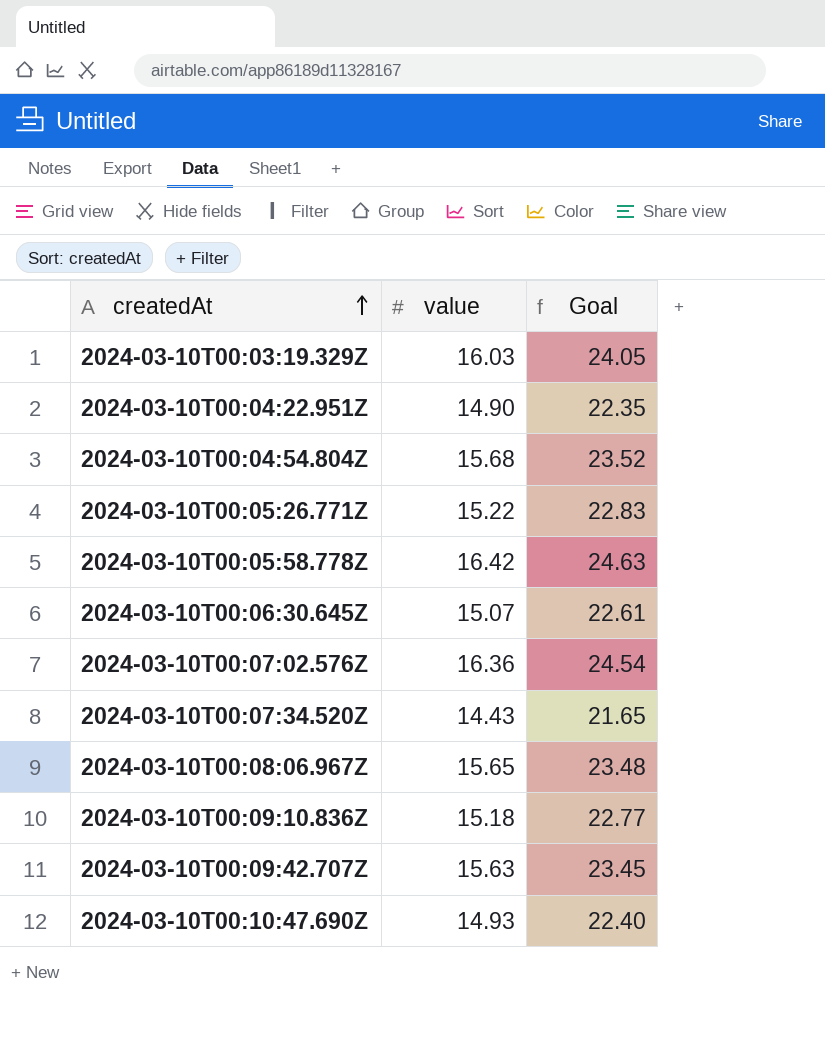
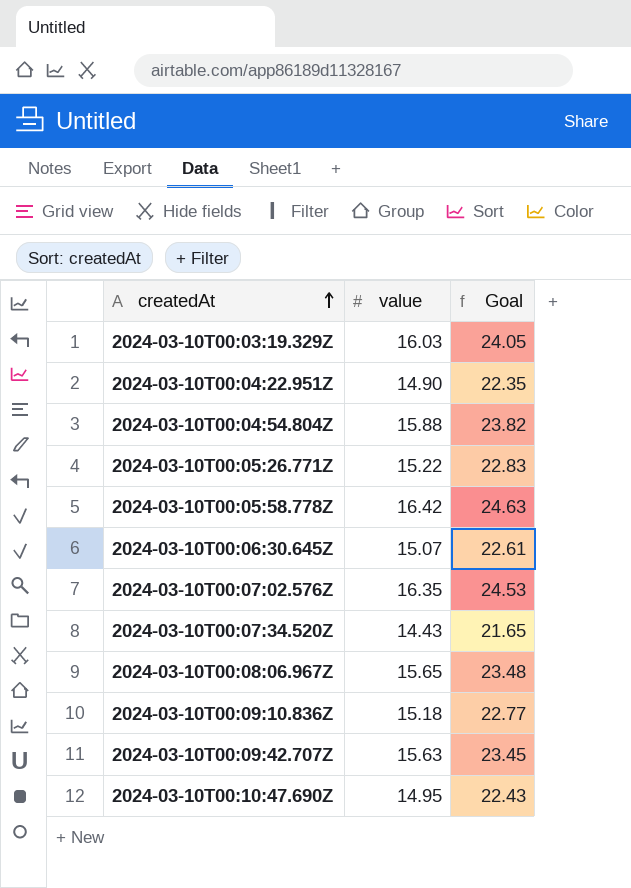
2024-03-10T00:04:54.804Z | value: 15.68 -> 15.88
2024-03-10T00:04:54.804Z | Goal: 23.52 -> 23.82
2024-03-10T00:07:02.576Z | value: 16.36 -> 16.35
2024-03-10T00:07:02.576Z | Goal: 24.54 -> 24.53
2024-03-10T00:10:47.690Z | value: 14.93 -> 14.95
2024-03-10T00:10:47.690Z | Goal: 22.40 -> 22.43

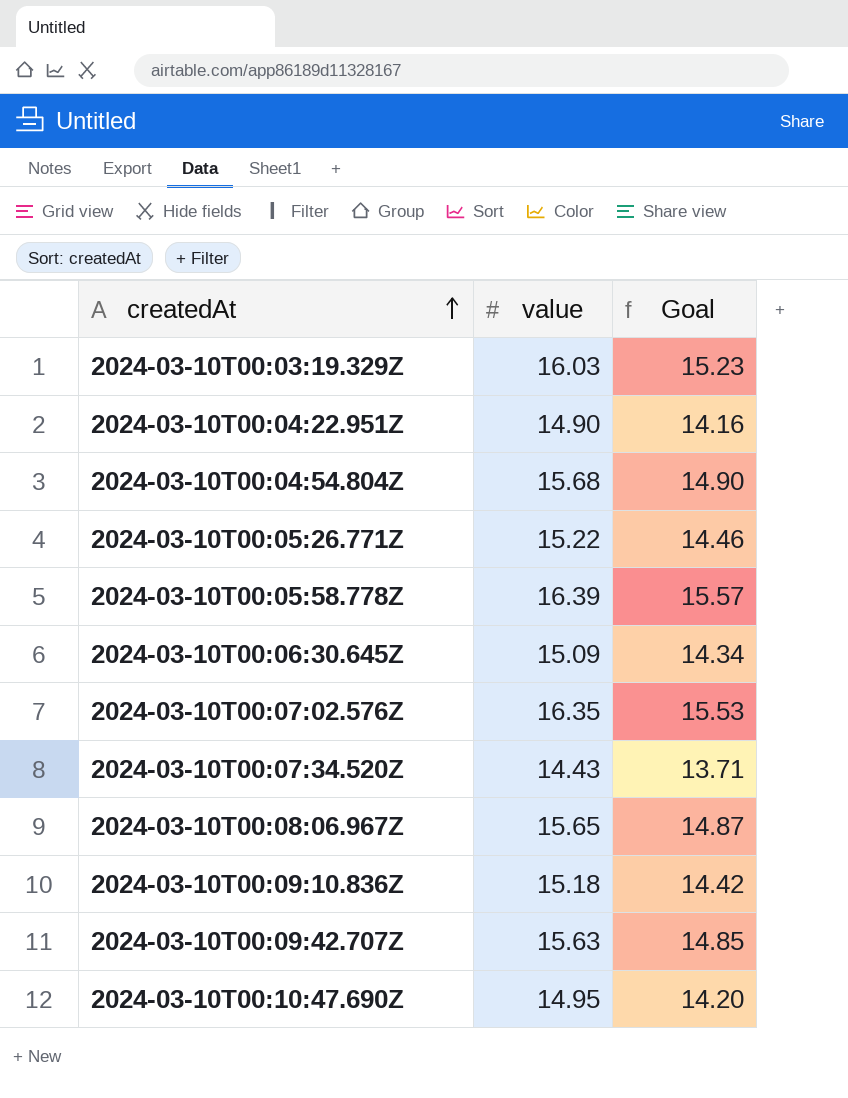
column Goal | formula: [value] * 1.5 -> [value] * 0.95
2024-03-10T00:04:54.804Z | value: 15.88 -> 15.68
2024-03-10T00:05:58.778Z | value: 16.42 -> 16.39
2024-03-10T00:06:30.645Z | value: 15.07 -> 15.09

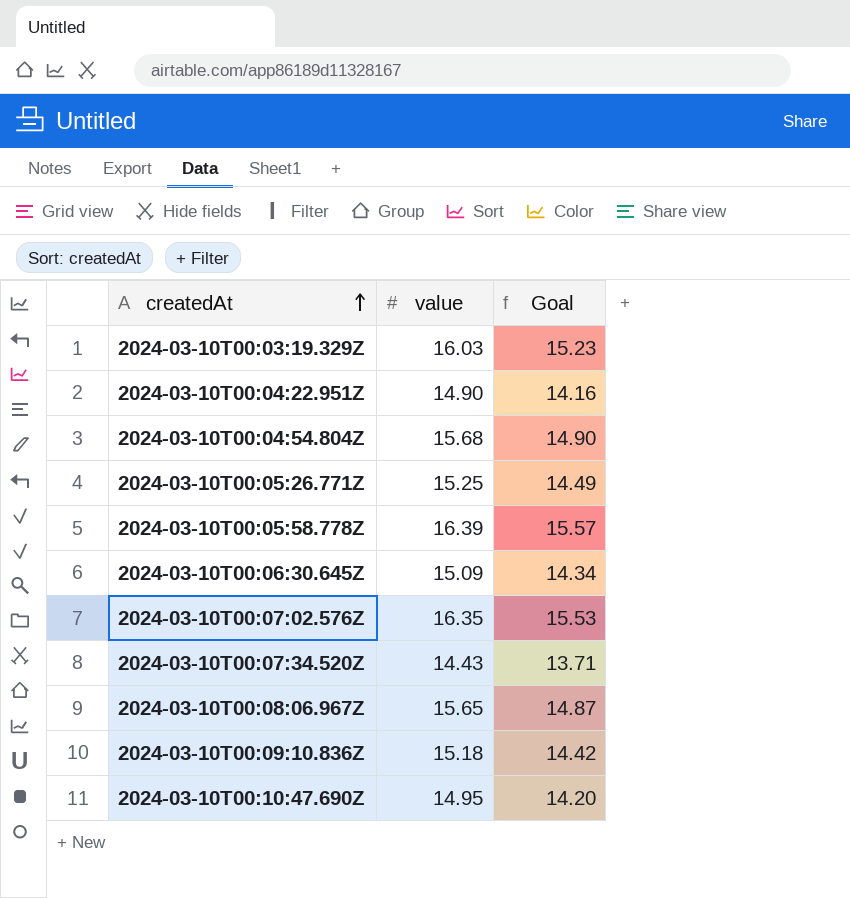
row 2024-03-10T00:09:42.707Z: 15.63 | 14.85 -> none
2024-03-10T00:05:26.771Z | value: 15.22 -> 15.25
2024-03-10T00:05:26.771Z | Goal: 14.46 -> 14.49

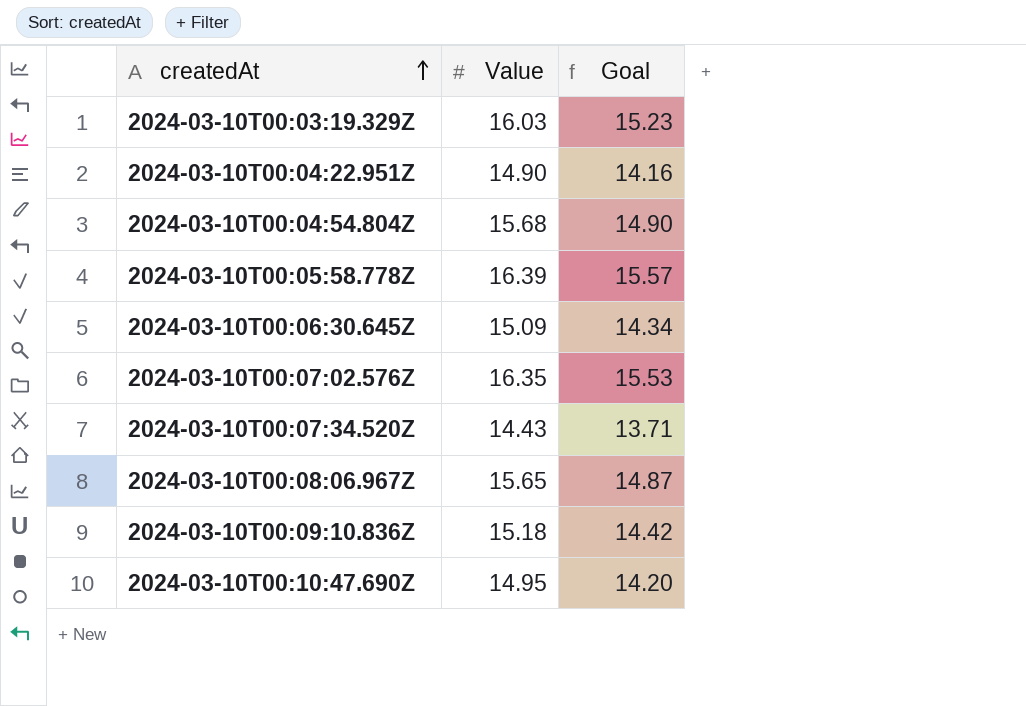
column name: value -> Value
row 2024-03-10T00:05:26.771Z: 15.25 | 14.49 -> none

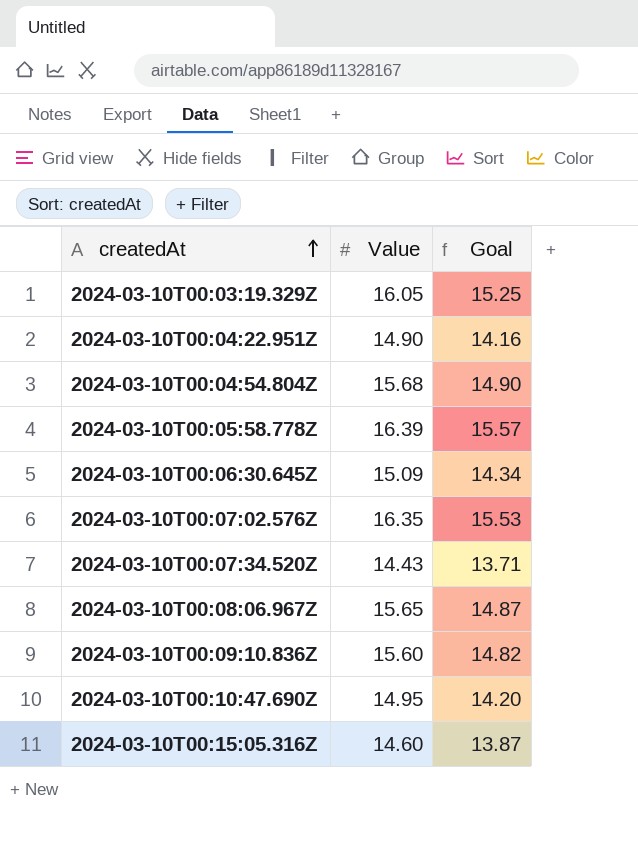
2024-03-10T00:03:19.329Z | Value: 16.03 -> 16.05
2024-03-10T00:03:19.329Z | Goal: 15.23 -> 15.25
2024-03-10T00:09:10.836Z | Value: 15.18 -> 15.60
2024-03-10T00:09:10.836Z | Goal: 14.42 -> 14.82
row 2024-03-10T00:15:05.316Z: none -> 14.60 | 13.87

